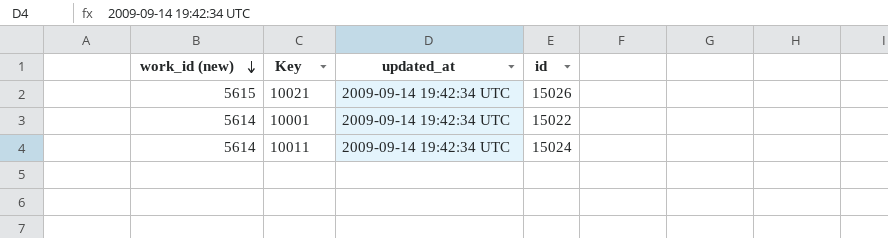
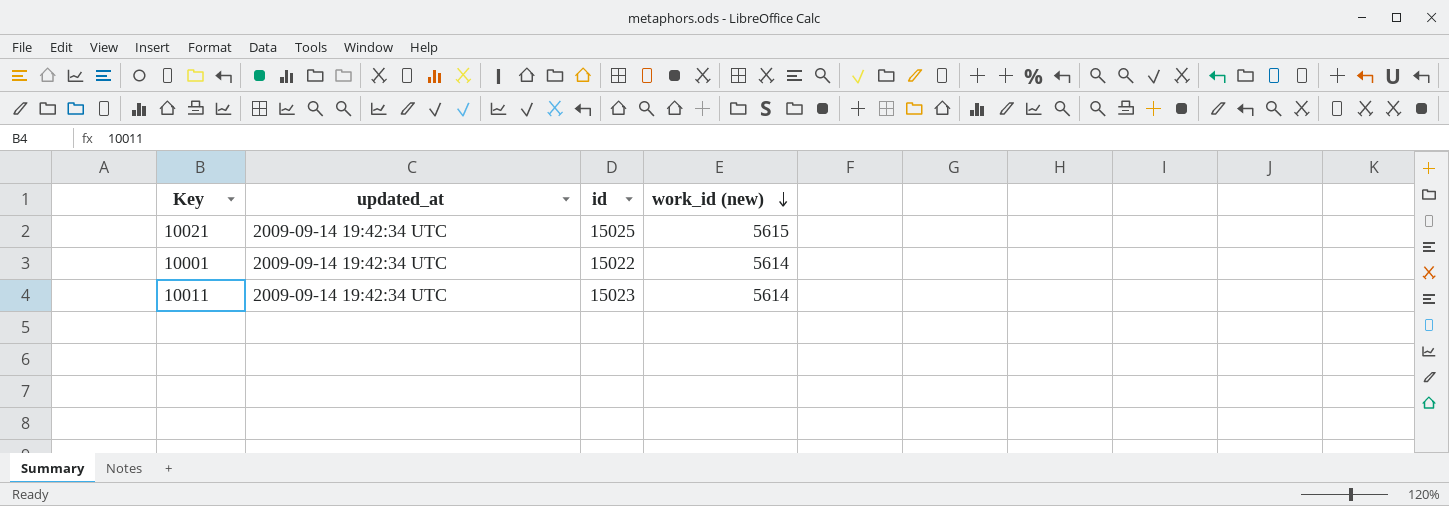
column work_id (new) | position: 1 -> 4
10021 | id: 15026 -> 15025
10011 | id: 15024 -> 15023

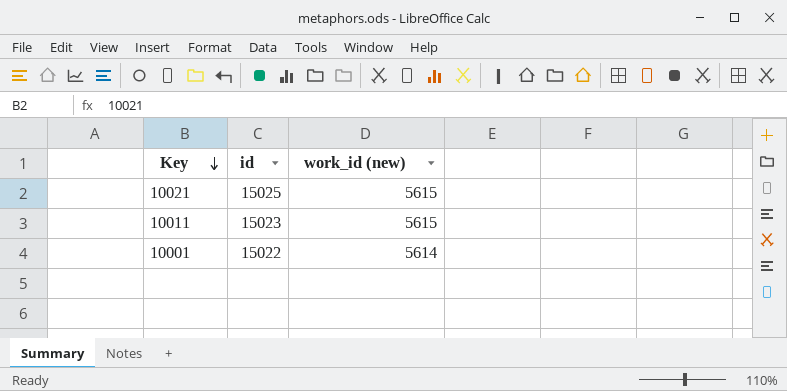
row order: work_id (new) descending -> Key descending
column updated_at | position: 2 -> none
10011 | work_id (new): 5614 -> 5615

